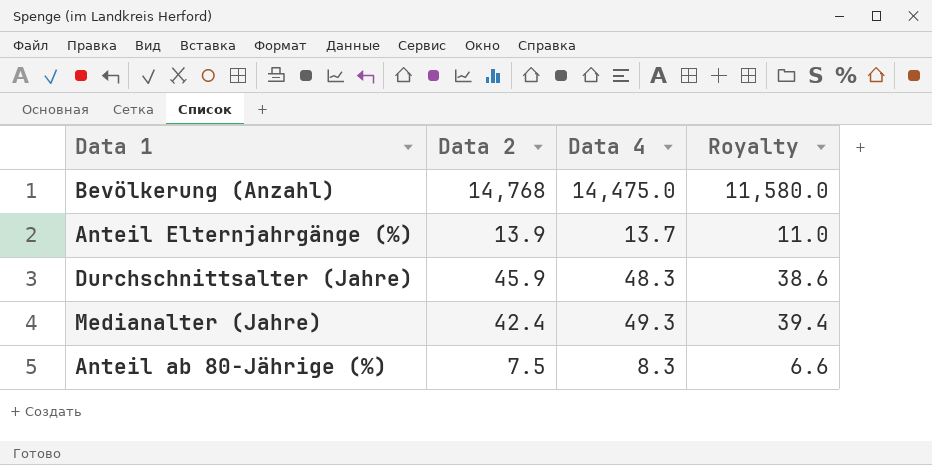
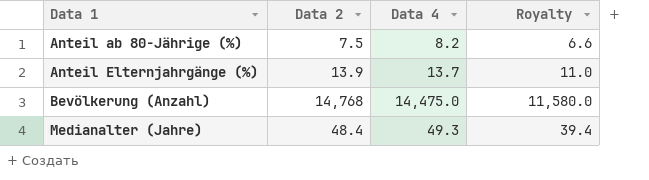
row order: none -> Data 1 ascending
row Durchschnittsalter (Jahre): 45.9 | 48.3 | 38.6 -> none
Anteil ab 80-Jährige (%) | Data 4: 8.3 -> 8.2
Medianalter (Jahre) | Data 2: 42.4 -> 48.4

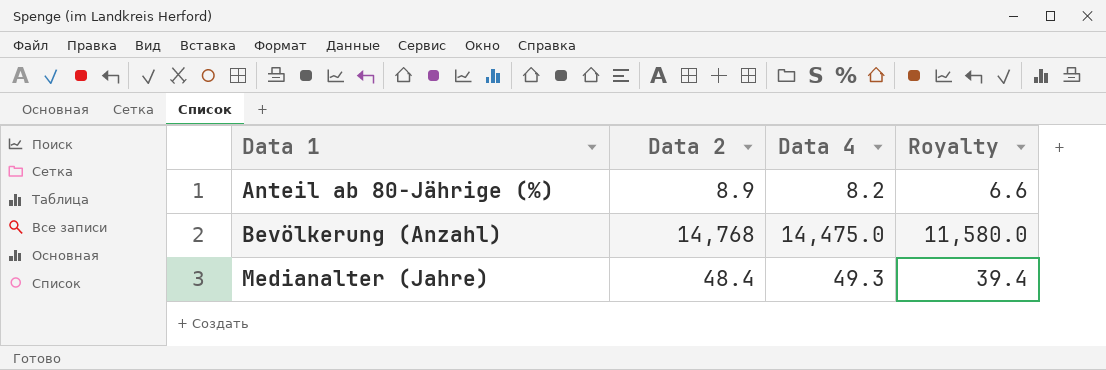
row Anteil Elternjahrgänge (%): 13.9 | 13.7 | 11.0 -> none
Anteil ab 80-Jährige (%) | Data 2: 7.5 -> 8.9

